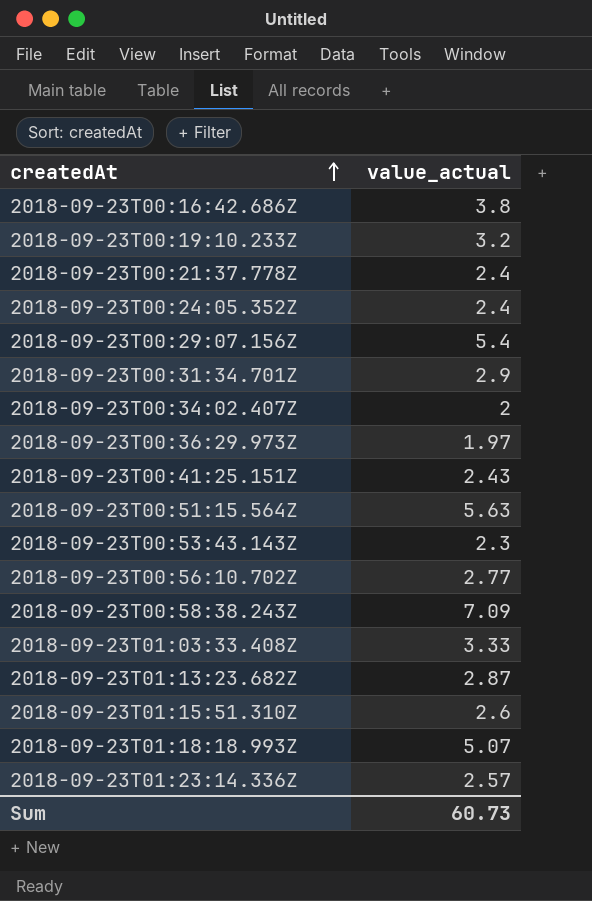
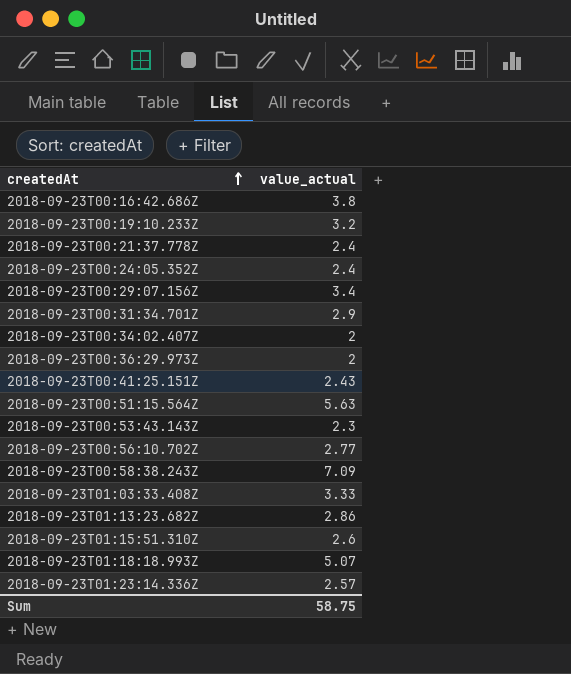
2018-09-23T00:29:07.156Z | value_actual: 5.4 -> 3.4
2018-09-23T00:36:29.973Z | value_actual: 1.97 -> 2
2018-09-23T01:13:23.682Z | value_actual: 2.87 -> 2.86
Sum | value_actual: 60.73 -> 58.75

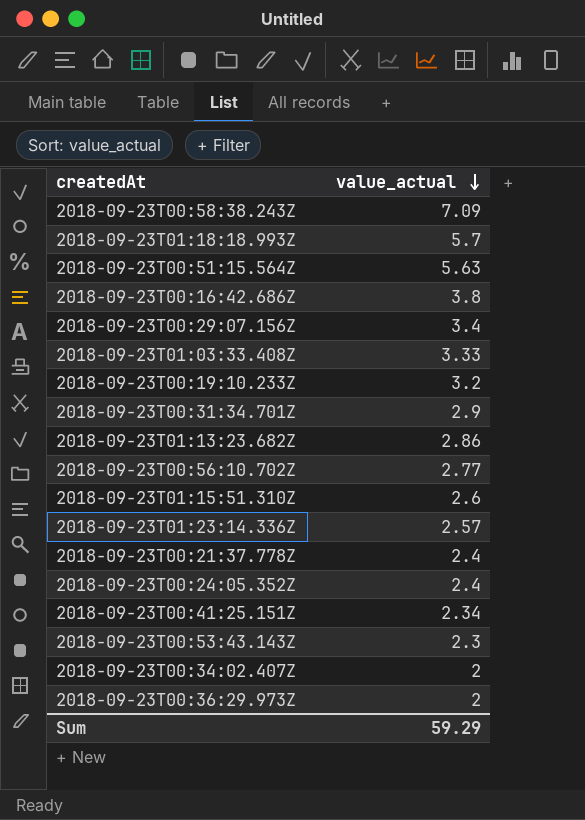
row order: createdAt ascending -> value_actual descending
2018-09-23T01:18:18.993Z | value_actual: 5.07 -> 5.7
2018-09-23T00:41:25.151Z | value_actual: 2.43 -> 2.34
Sum | value_actual: 58.75 -> 59.29

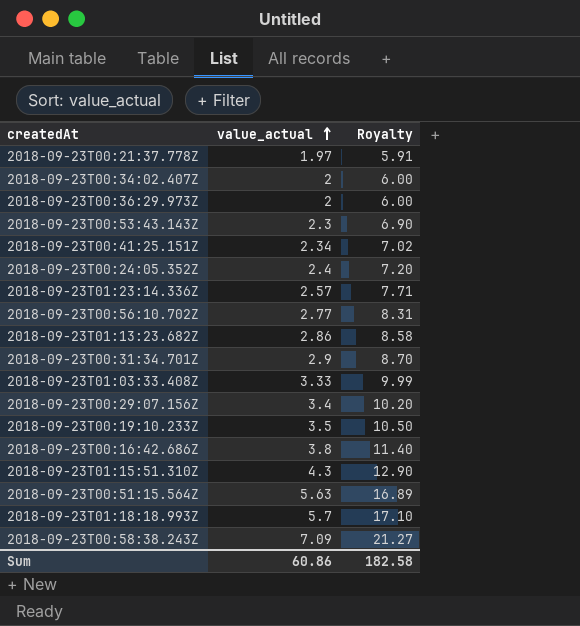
row order: value_actual descending -> value_actual ascending
column Royalty | formula: none -> [value_actual] * 3
2018-09-23T00:21:37.778Z | value_actual: 2.4 -> 1.97
2018-09-23T00:19:10.233Z | value_actual: 3.2 -> 3.5
2018-09-23T01:15:51.310Z | value_actual: 2.6 -> 4.3
Sum | value_actual: 59.29 -> 60.86

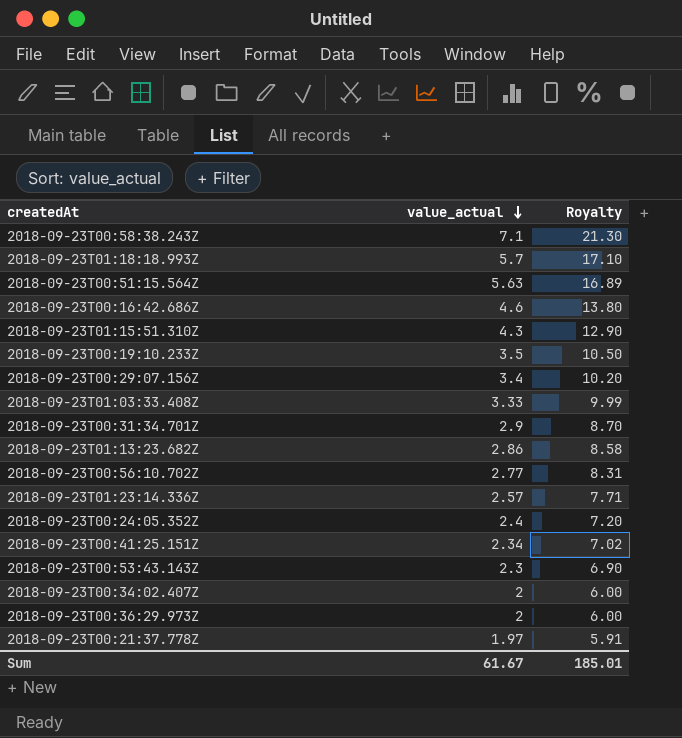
row order: value_actual ascending -> value_actual descending
2018-09-23T00:58:38.243Z | value_actual: 7.09 -> 7.1
2018-09-23T00:58:38.243Z | Royalty: 21.27 -> 21.30
2018-09-23T00:16:42.686Z | value_actual: 3.8 -> 4.6
2018-09-23T00:16:42.686Z | Royalty: 11.40 -> 13.80
Sum | value_actual: 60.86 -> 61.67
Sum | Royalty: 182.58 -> 185.01

